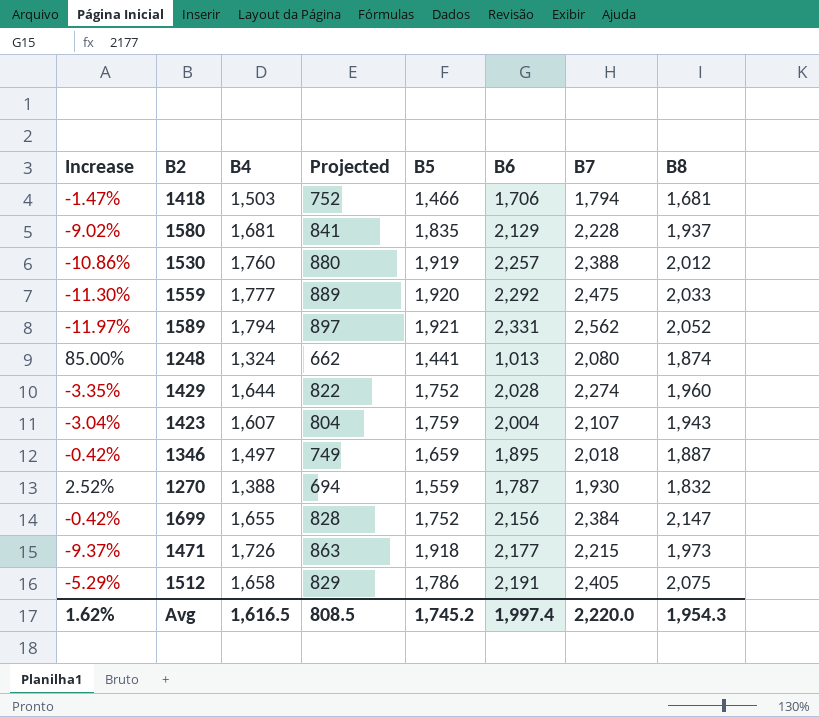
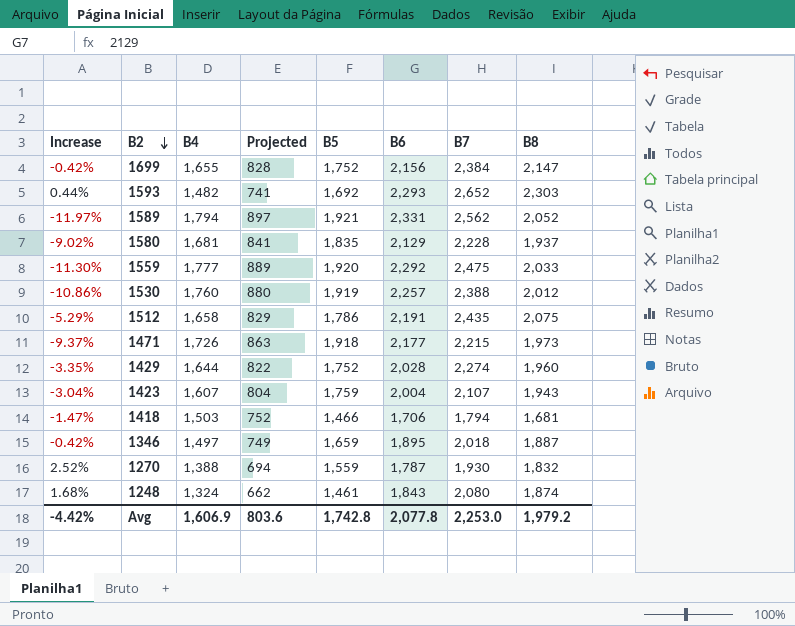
row order: none -> B2 descending
row 1593: none -> 0.44% | 1,482 | 741 | 1,692 | 2,293 | 2,652 | 2,303
1512 | B7: 2,405 -> 2,435
1248 | Increase: 85.00% -> 1.68%
1248 | B5: 1,441 -> 1,461
1248 | B6: 1,013 -> 1,843
Avg | Increase: 1.62% -> -4.42%
Avg | B4: 1,616.5 -> 1,606.9
Avg | Projected: 808.5 -> 803.6
Avg | B5: 1,745.2 -> 1,742.8
Avg | B6: 1,997.4 -> 2,077.8
Avg | B7: 2,220.0 -> 2,253.0
Avg | B8: 1,954.3 -> 1,979.2

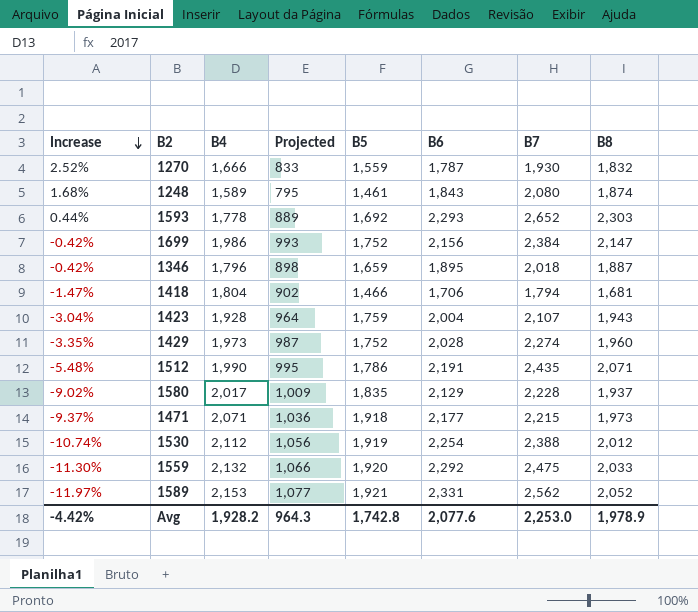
row order: B2 descending -> Increase descending
1270 | B4: 1,388 -> 1,666
1270 | Projected: 694 -> 833
1248 | B4: 1,324 -> 1,589
1248 | Projected: 662 -> 795
1593 | B4: 1,482 -> 1,778
1593 | Projected: 741 -> 889
1699 | B4: 1,655 -> 1,986
1699 | Projected: 828 -> 993
1346 | B4: 1,497 -> 1,796
1346 | Projected: 749 -> 898
1418 | B4: 1,503 -> 1,804
1418 | Projected: 752 -> 902
1423 | B4: 1,607 -> 1,928
1423 | Projected: 804 -> 964
1429 | B4: 1,644 -> 1,973
1429 | Projected: 822 -> 987
1512 | Increase: -5.29% -> -5.48%
1512 | B4: 1,658 -> 1,990
1512 | Projected: 829 -> 995
1512 | B8: 2,075 -> 2,071
1580 | B4: 1,681 -> 2,017
1580 | Projected: 841 -> 1,009
1471 | B4: 1,726 -> 2,071
1471 | Projected: 863 -> 1,036
1530 | Increase: -10.86% -> -10.74%
1530 | B4: 1,760 -> 2,112
1530 | Projected: 880 -> 1,056
1530 | B6: 2,257 -> 2,254
1559 | B4: 1,777 -> 2,132
1559 | Projected: 889 -> 1,066
1589 | B4: 1,794 -> 2,153
1589 | Projected: 897 -> 1,077
Avg | B4: 1,606.9 -> 1,928.2
Avg | Projected: 803.6 -> 964.3
Avg | B6: 2,077.8 -> 2,077.6
Avg | B8: 1,979.2 -> 1,978.9

